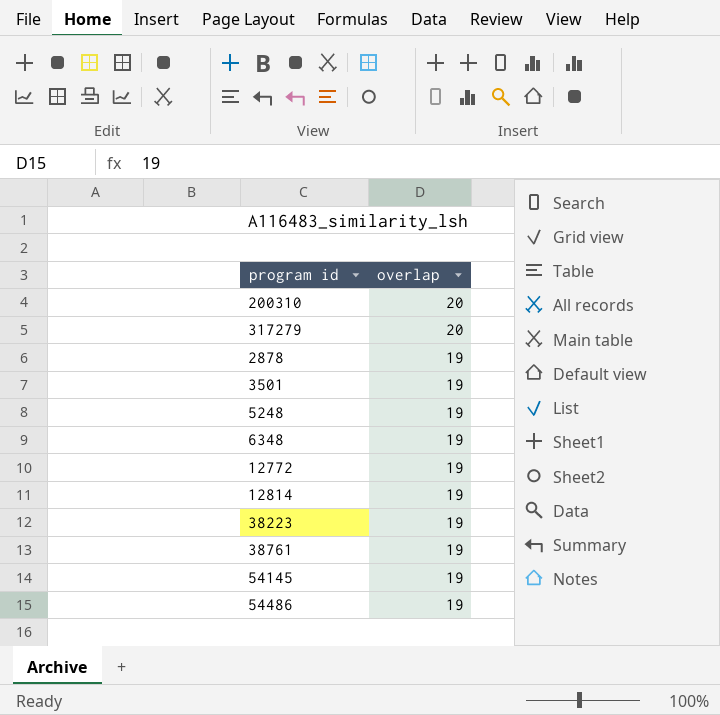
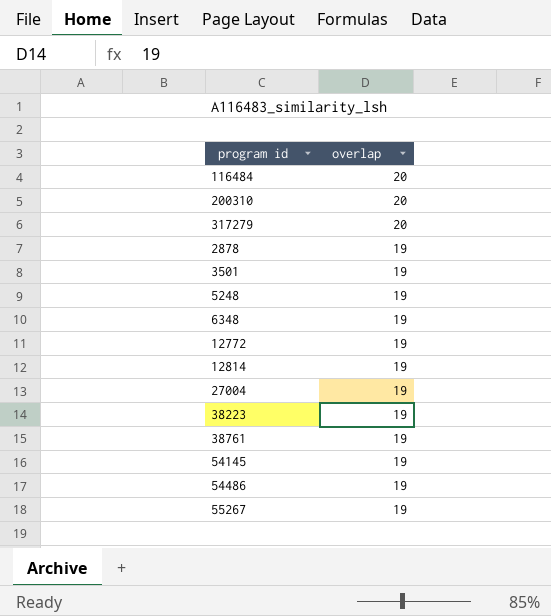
row 116484: none -> 20
row 27004: none -> 19
row 55267: none -> 19

